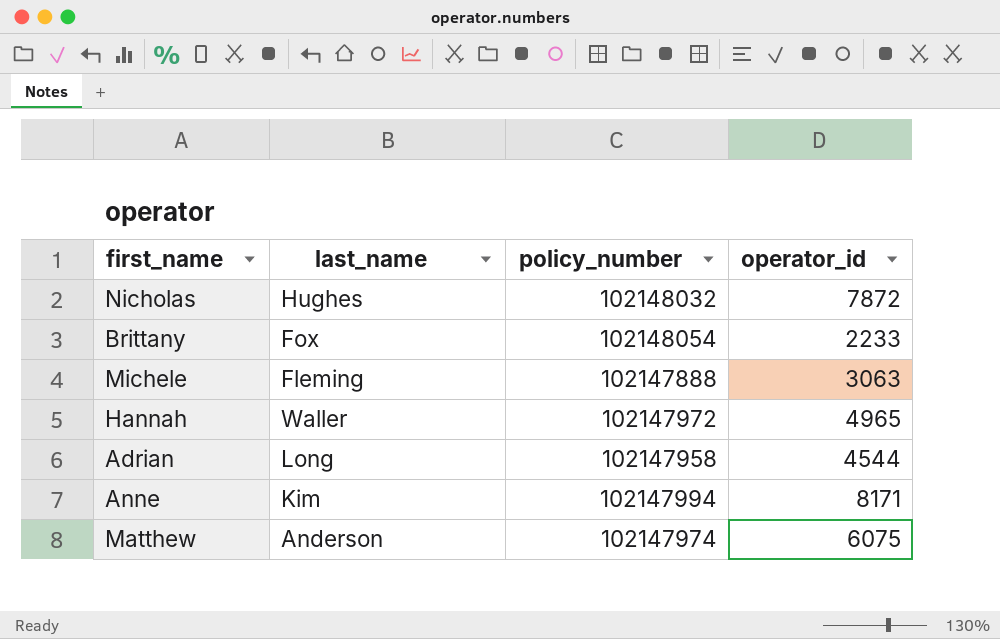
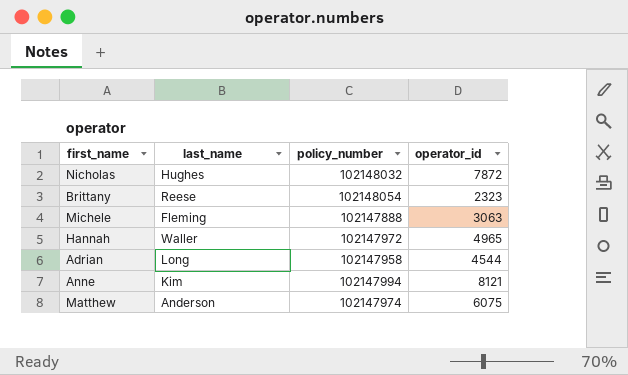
Brittany | last_name: Fox -> Reese
Brittany | operator_id: 2233 -> 2323
Anne | operator_id: 8171 -> 8121

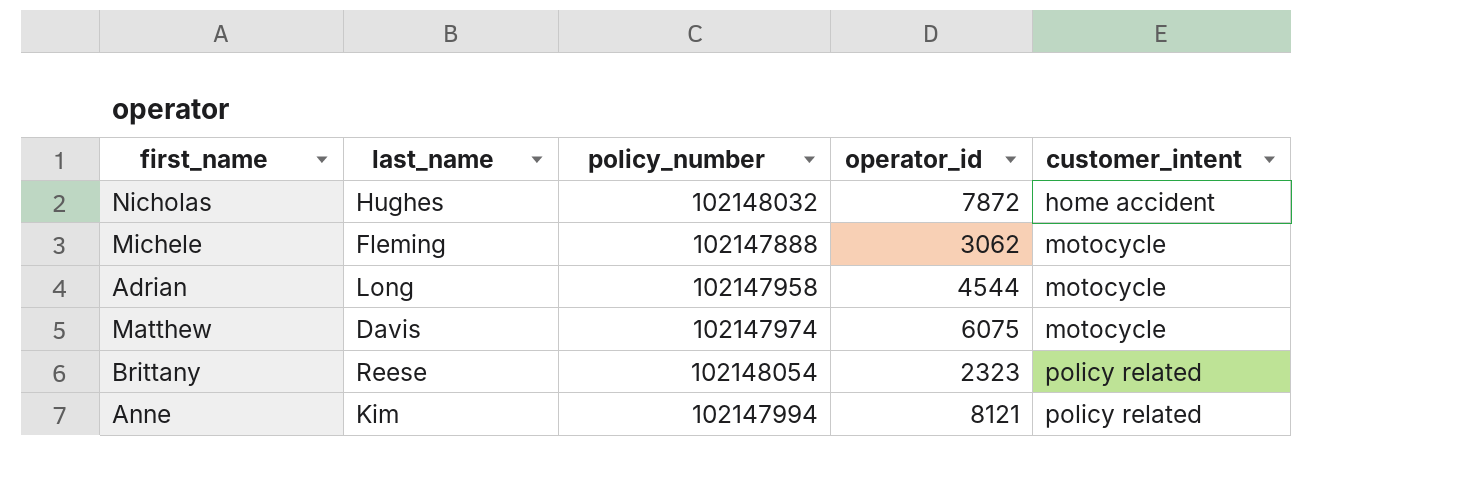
row order: none -> customer_intent ascending
column customer_intent | position: none -> 5
row Hannah: Waller | 102147972 | 4965 -> none
Michele | operator_id: 3063 -> 3062
Matthew | last_name: Anderson -> Davis

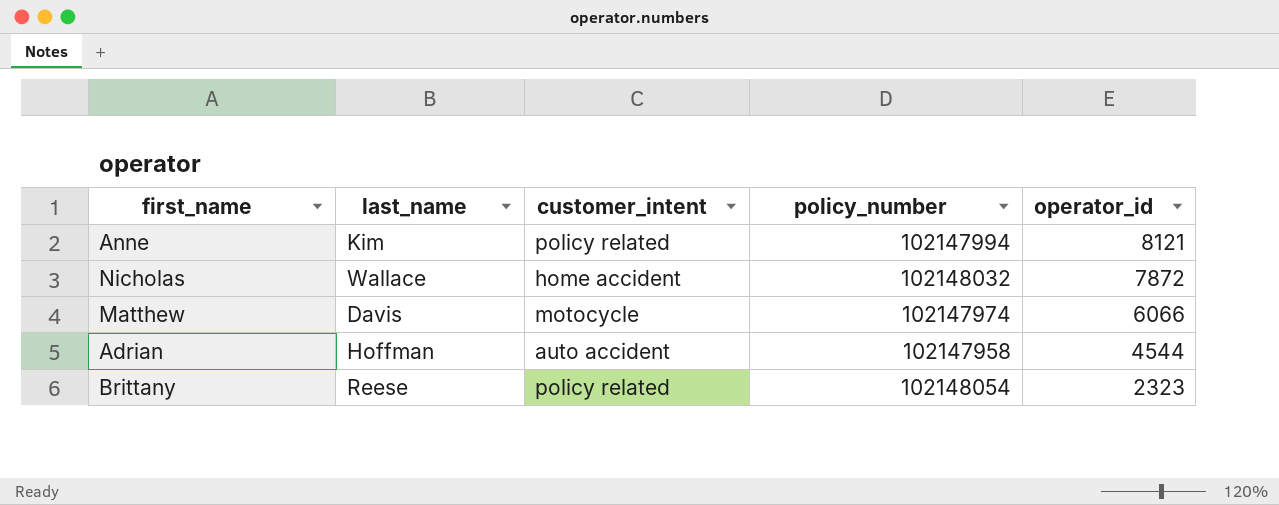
row order: customer_intent ascending -> operator_id descending
column customer_intent | position: 5 -> 3
row Michele: Fleming | 102147888 | 3062 | motocycle -> none
Nicholas | last_name: Hughes -> Wallace
Matthew | operator_id: 6075 -> 6066
Adrian | last_name: Long -> Hoffman
Adrian | customer_intent: motocycle -> auto accident

